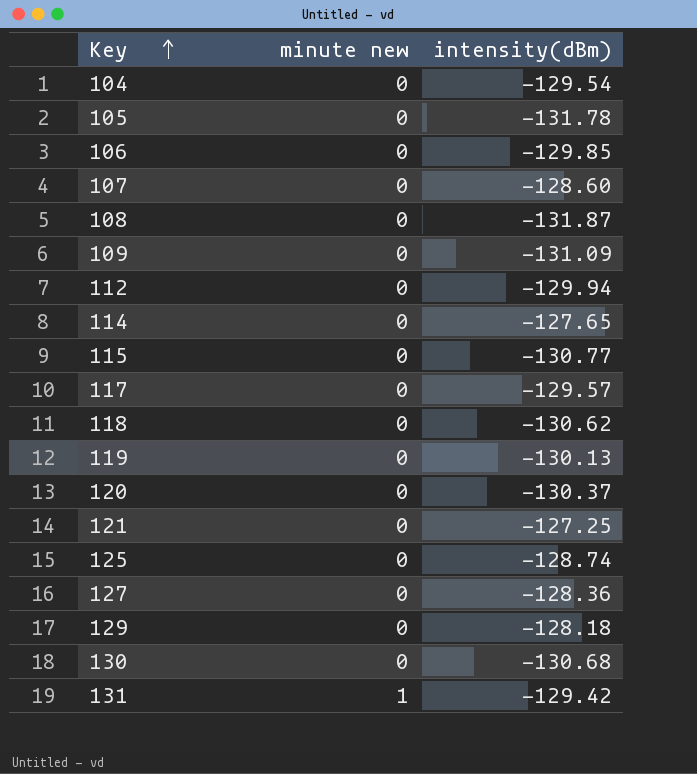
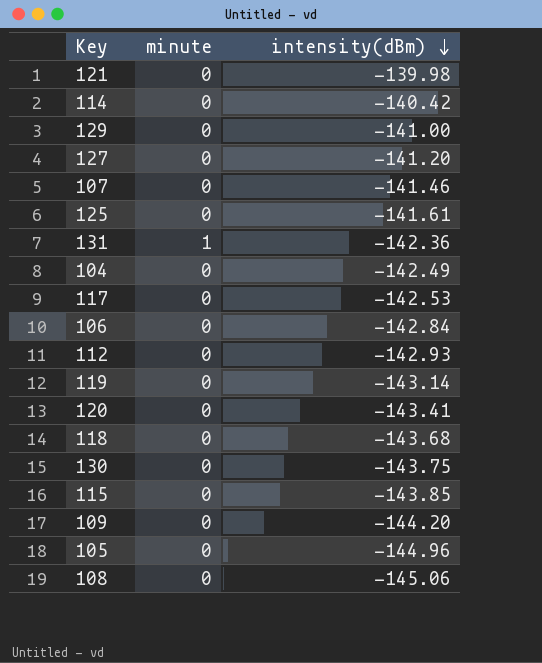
row order: Key ascending -> intensity(dBm) descending
column name: minute new -> minute
121 | intensity(dBm): -127.25 -> -139.98
114 | intensity(dBm): -127.65 -> -140.42
129 | intensity(dBm): -128.18 -> -141.00
127 | intensity(dBm): -128.36 -> -141.20
107 | intensity(dBm): -128.60 -> -141.46
125 | intensity(dBm): -128.74 -> -141.61
131 | intensity(dBm): -129.42 -> -142.36
104 | intensity(dBm): -129.54 -> -142.49
117 | intensity(dBm): -129.57 -> -142.53
106 | intensity(dBm): -129.85 -> -142.84
112 | intensity(dBm): -129.94 -> -142.93
119 | intensity(dBm): -130.13 -> -143.14
120 | intensity(dBm): -130.37 -> -143.41
118 | intensity(dBm): -130.62 -> -143.68
130 | intensity(dBm): -130.68 -> -143.75
115 | intensity(dBm): -130.77 -> -143.85
109 | intensity(dBm): -131.09 -> -144.20
105 | intensity(dBm): -131.78 -> -144.96
108 | intensity(dBm): -131.87 -> -145.06

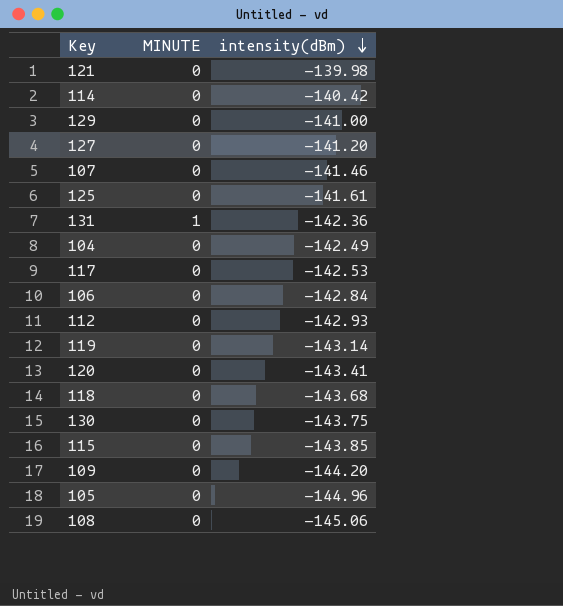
column name: minute -> MINUTE

